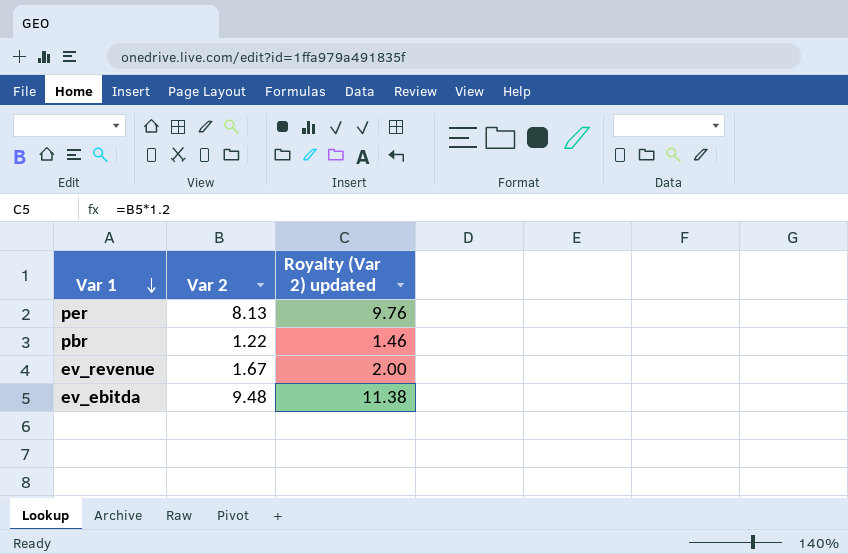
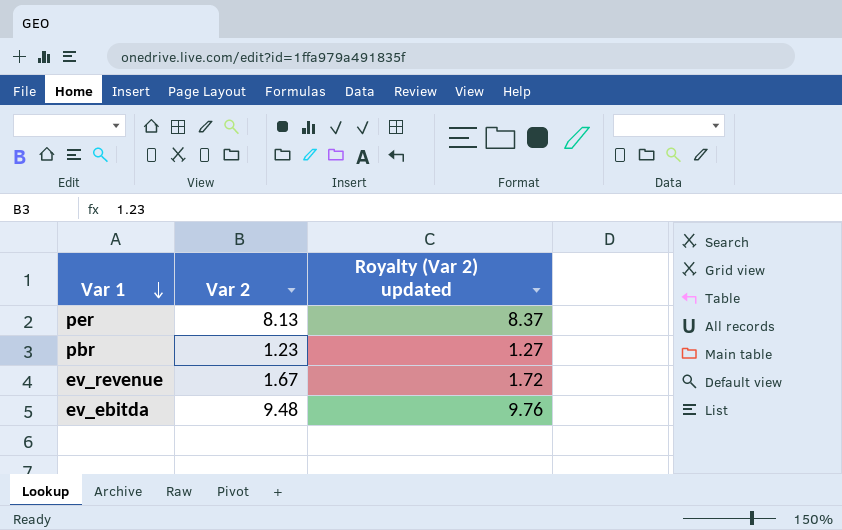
column Royalty (Var 2) updated | formula: [Var 2] * 1.2 -> [Var 2] * 1.03
pbr | Var 2: 1.22 -> 1.23

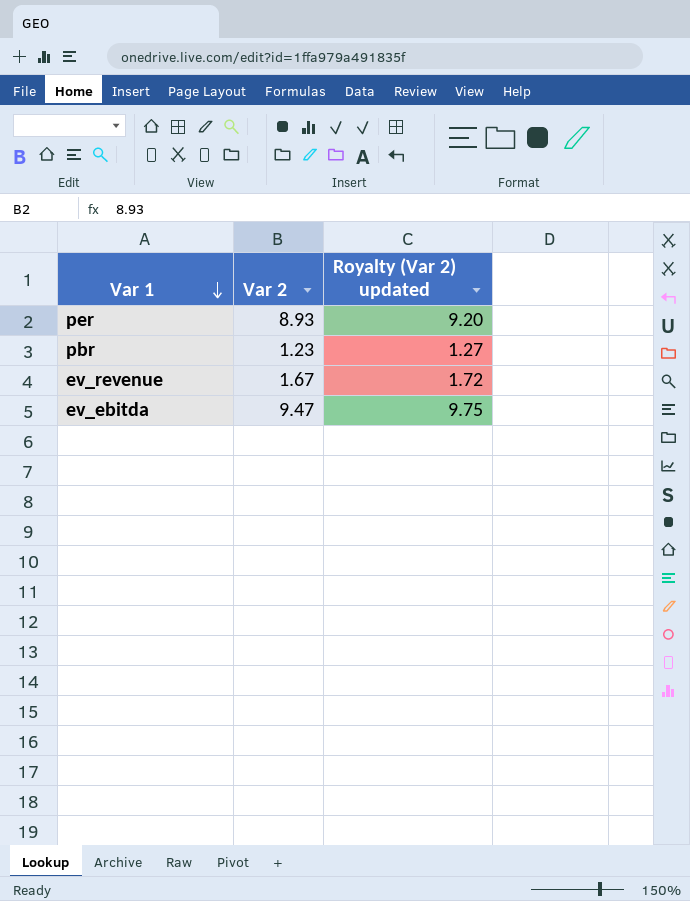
per | Var 2: 8.13 -> 8.93
per | Royalty (Var 2) updated: 8.37 -> 9.20
ev_ebitda | Var 2: 9.48 -> 9.47
ev_ebitda | Royalty (Var 2) updated: 9.76 -> 9.75

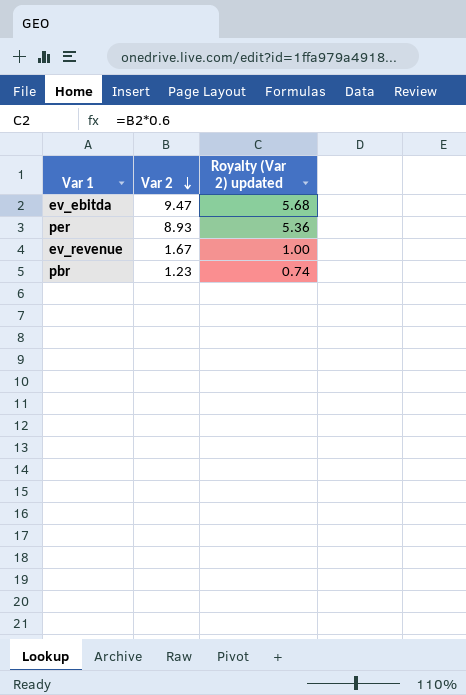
row order: Var 1 descending -> Var 2 descending
column Royalty (Var 2) updated | formula: [Var 2] * 1.03 -> [Var 2] * 0.6

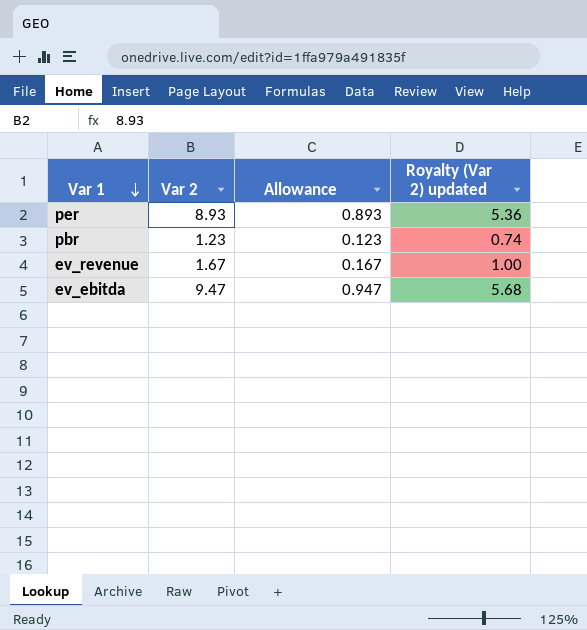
row order: Var 2 descending -> Var 1 descending
column Allowance | formula: none -> [Var 2] * 0.1

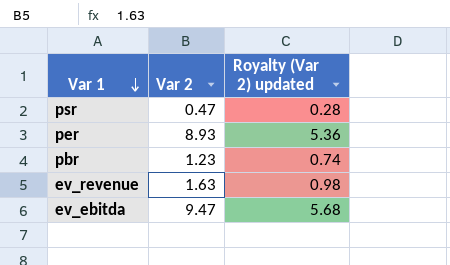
column Allowance | formula: [Var 2] * 0.1 -> none
row psr: none -> 0.47 | 0.28
ev_revenue | Var 2: 1.67 -> 1.63
ev_revenue | Royalty (Var 2) updated: 1.00 -> 0.98

